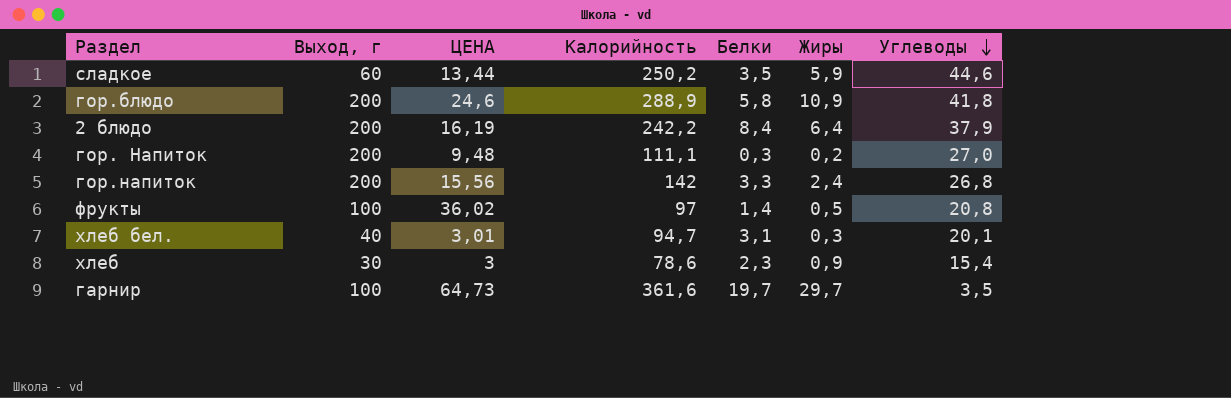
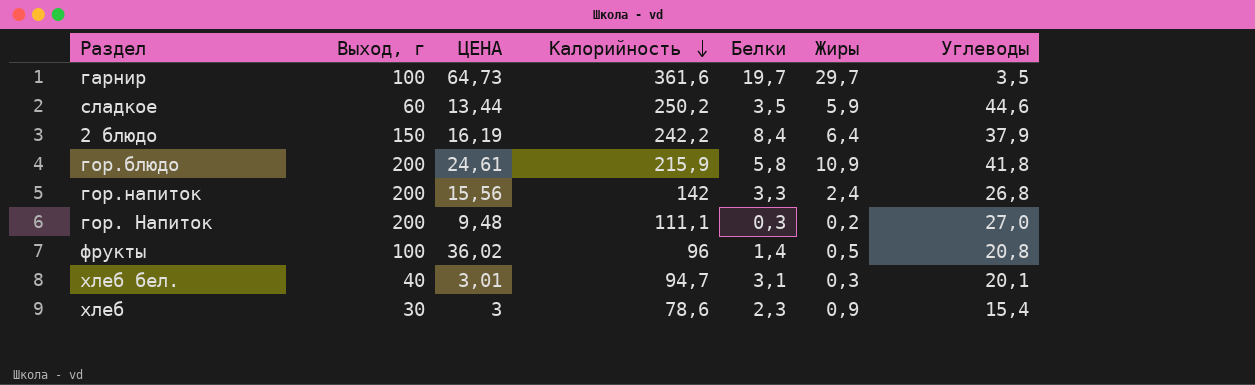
row order: Углеводы descending -> Калорийность descending
2 блюдо | Выход, г: 200 -> 150
гор.блюдо | ЦЕНА: 24,6 -> 24,61
гор.блюдо | Калорийность: 288,9 -> 215,9
фрукты | Калорийность: 97 -> 96

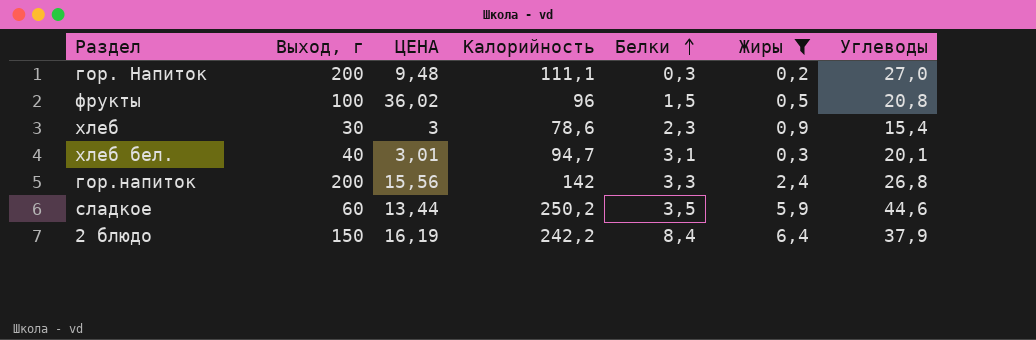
filter: none -> Жиры <= 6,4
row order: Калорийность descending -> Белки ascending
фрукты | Белки: 1,4 -> 1,5

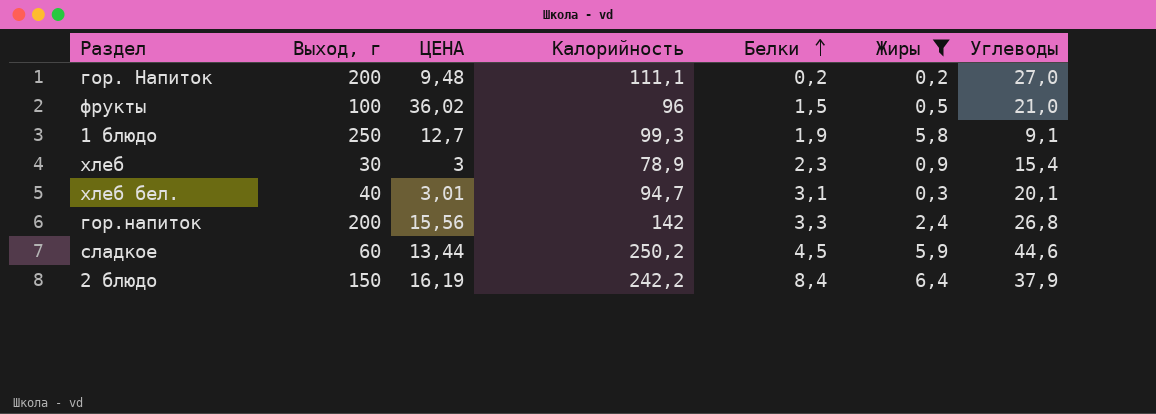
гор. Напиток | Белки: 0,3 -> 0,2
фрукты | Углеводы: 20,8 -> 21,0
row 1 блюдо: none -> 250 | 12,7 | 99,3 | 1,9 | 5,8 | 9,1
хлеб | Калорийность: 78,6 -> 78,9
сладкое | Белки: 3,5 -> 4,5

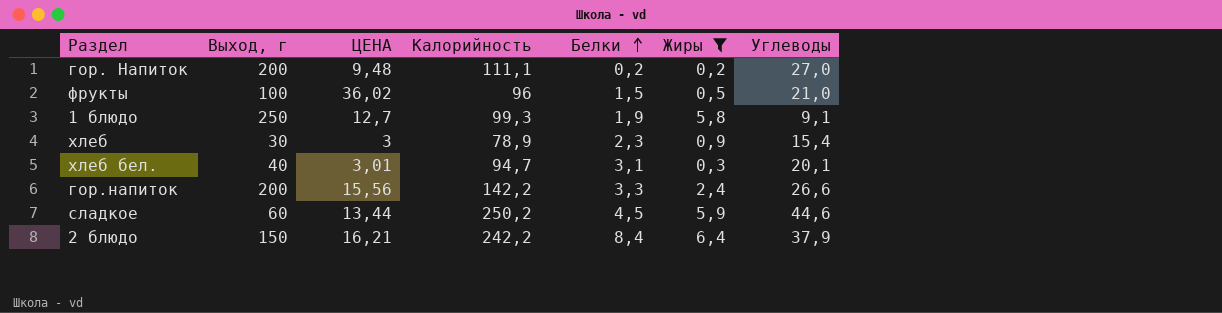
гор.напиток | Калорийность: 142 -> 142,2
гор.напиток | Углеводы: 26,8 -> 26,6
2 блюдо | ЦЕНА: 16,19 -> 16,21

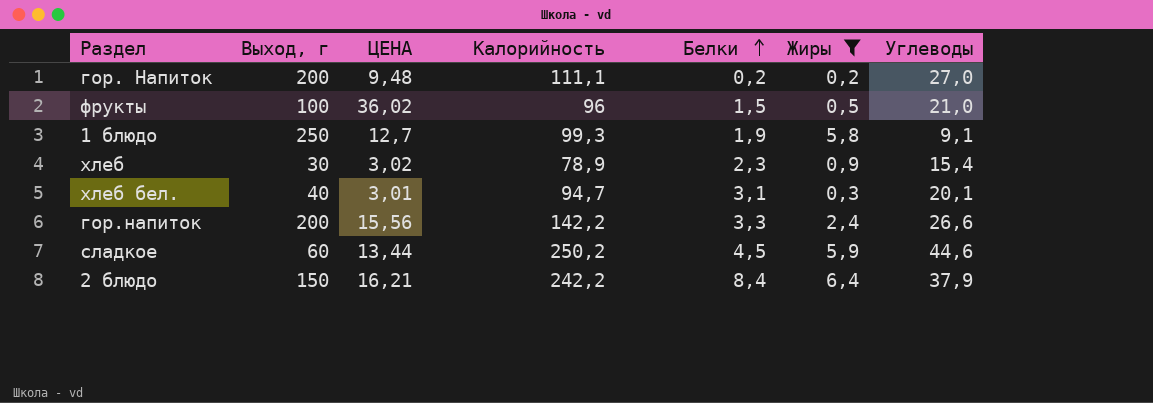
хлеб | ЦЕНА: 3 -> 3,02

